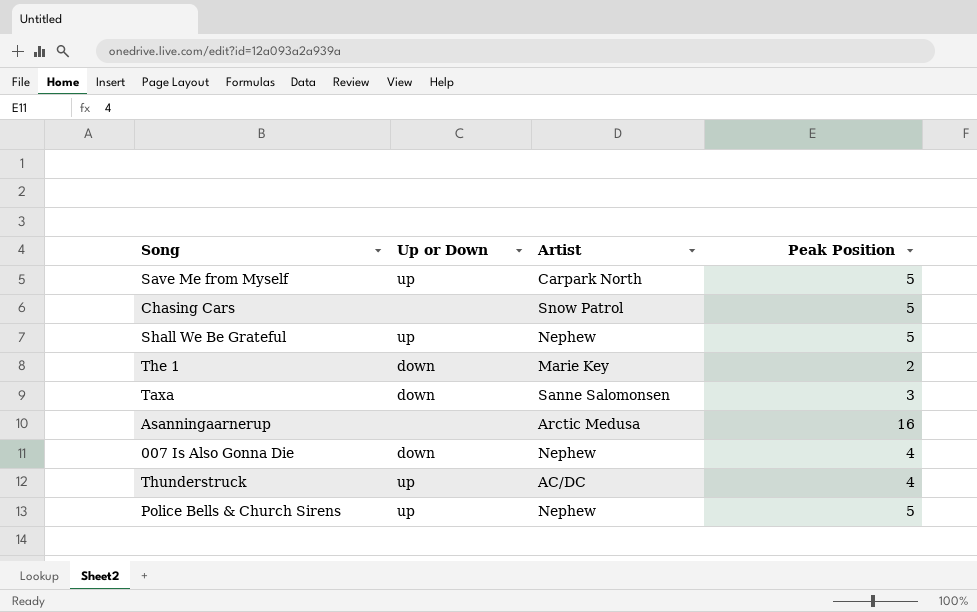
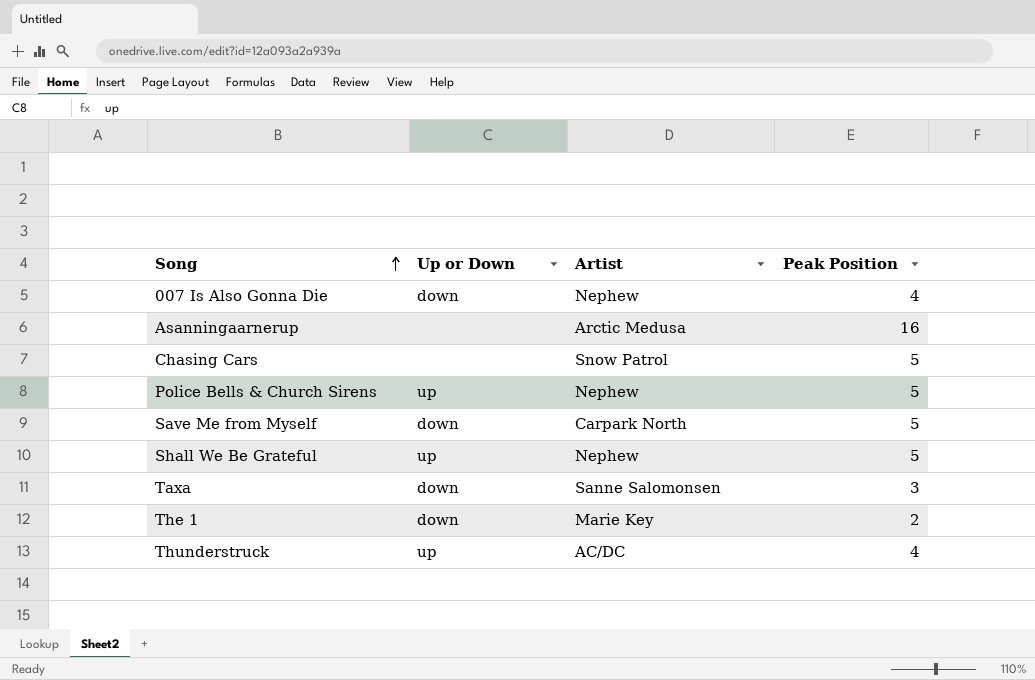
row order: none -> Song ascending
Save Me from Myself | Up or Down: up -> down

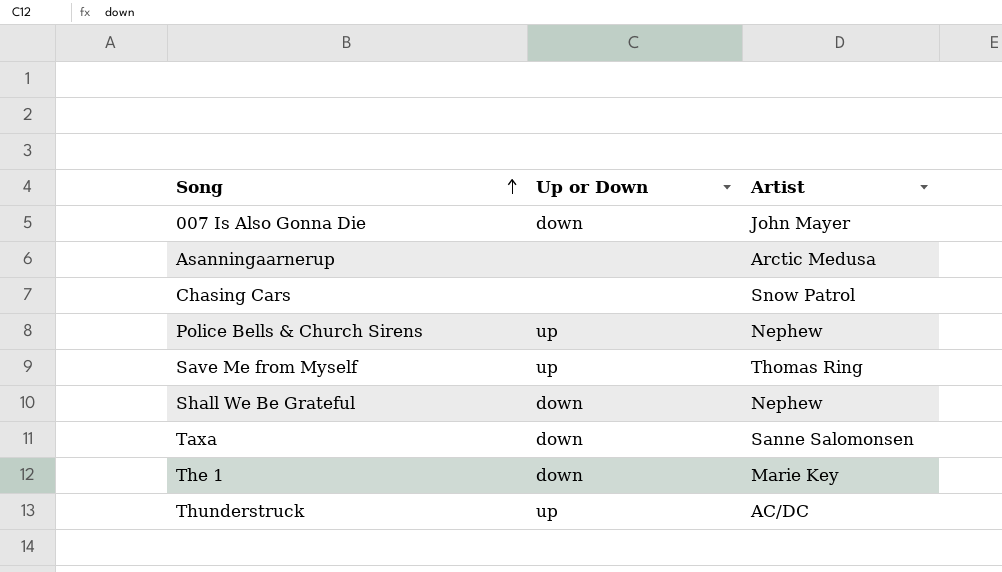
column Peak Position | position: 4 -> none
007 Is Also Gonna Die | Artist: Nephew -> John Mayer
Save Me from Myself | Up or Down: down -> up
Save Me from Myself | Artist: Carpark North -> Thomas Ring
Shall We Be Grateful | Up or Down: up -> down

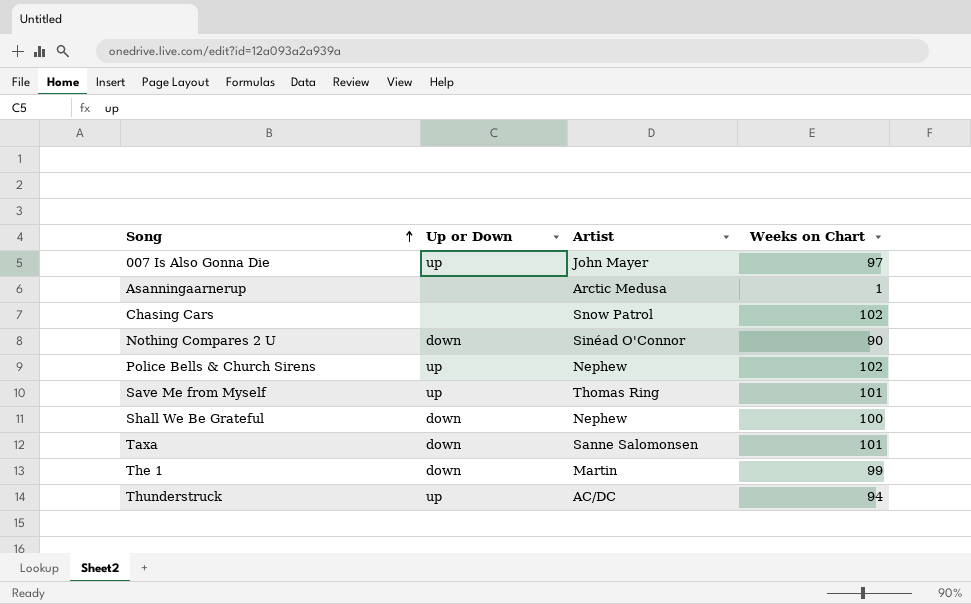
column Weeks on Chart | position: none -> 4
007 Is Also Gonna Die | Up or Down: down -> up
row Nothing Compares 2 U: none -> down | Sinéad O'Connor | 90
The 1 | Artist: Marie Key -> Martin

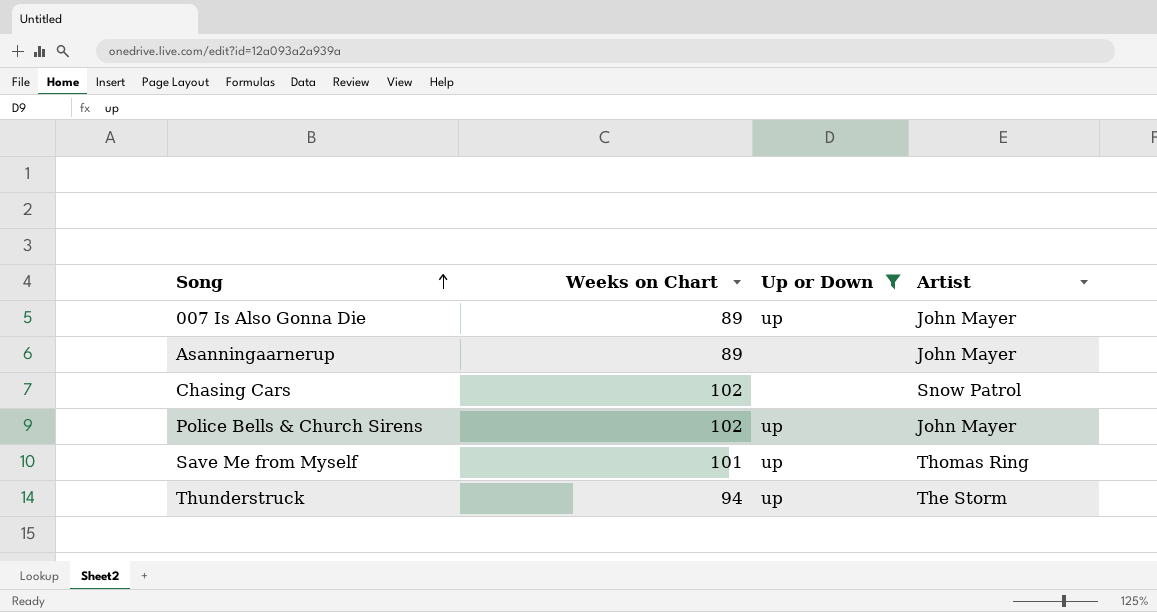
filter: none -> Up or Down != down
column Weeks on Chart | position: 4 -> 2
007 Is Also Gonna Die | Weeks on Chart: 97 -> 89
Asanningaarnerup | Weeks on Chart: 1 -> 89
Asanningaarnerup | Artist: Arctic Medusa -> John Mayer
Police Bells & Church Sirens | Artist: Nephew -> John Mayer
Thunderstruck | Artist: AC/DC -> The Storm

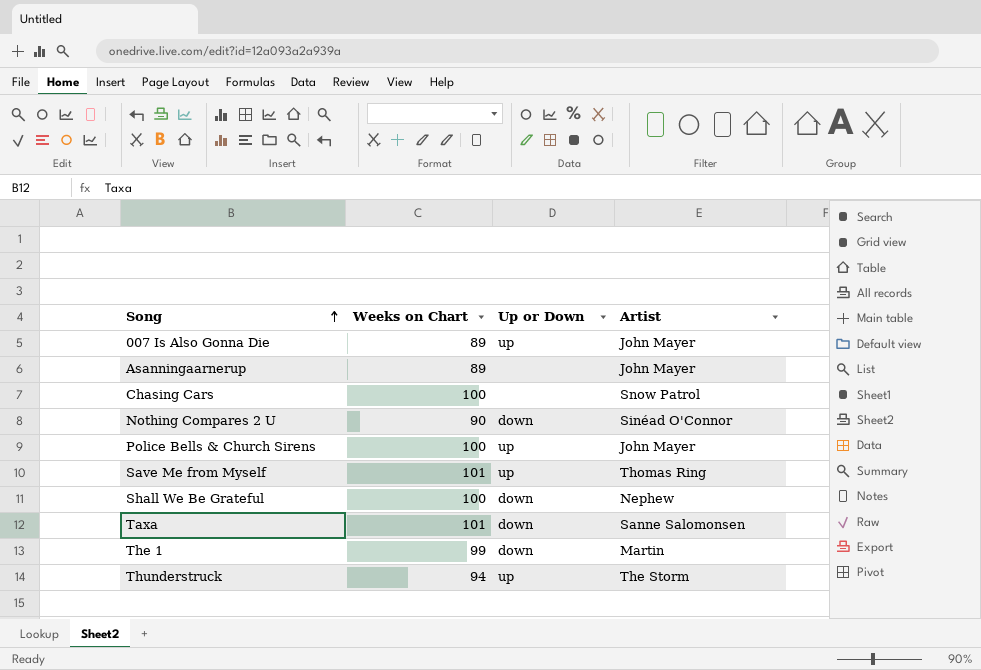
filter: Up or Down != down -> none
Chasing Cars | Weeks on Chart: 102 -> 100
Police Bells & Church Sirens | Weeks on Chart: 102 -> 100

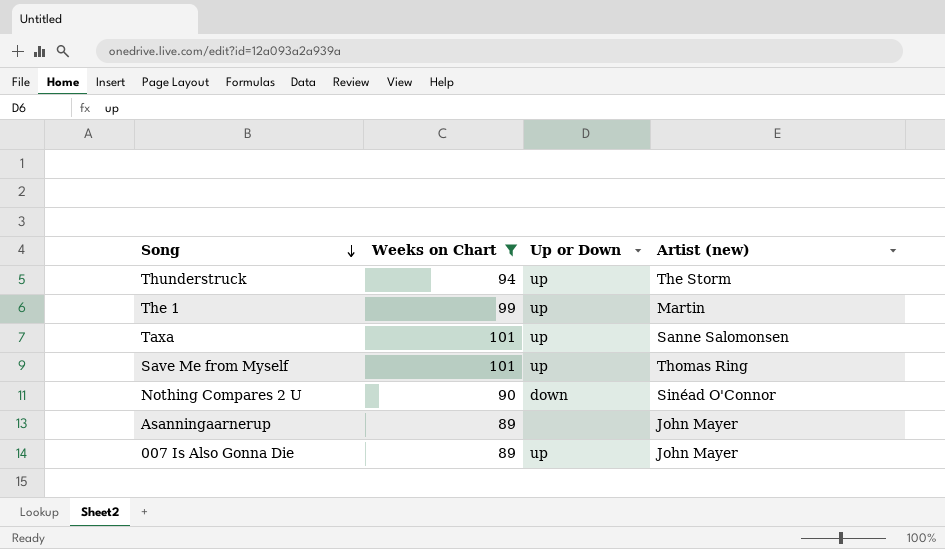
filter: none -> Weeks on Chart != 100
row order: Song ascending -> Song descending
column name: Artist -> Artist (new)
The 1 | Up or Down: down -> up
Taxa | Up or Down: down -> up

